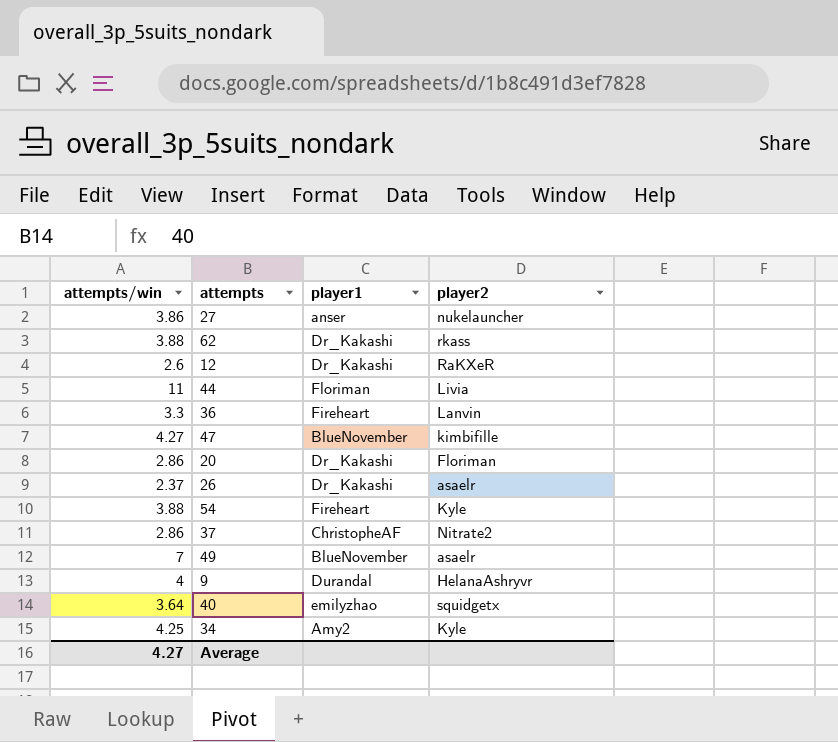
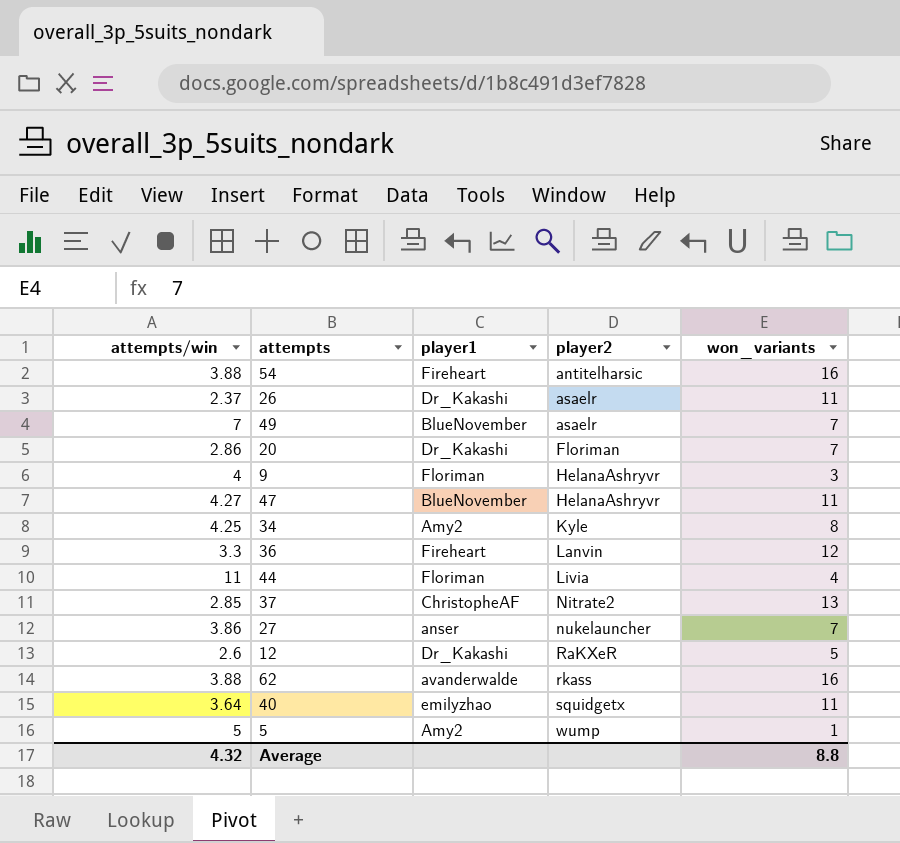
row order: none -> player2 ascending
column won_variants | position: none -> 5
54 | player2: Kyle -> antitelharsic
9 | player1: Durandal -> Floriman
47 | player2: kimbifille -> HelanaAshryvr
37 | attempts/win: 2.86 -> 2.85
62 | player1: Dr_Kakashi -> avanderwalde
row 5: none -> 5 | Amy2 | wump | 1
Average | attempts/win: 4.27 -> 4.32

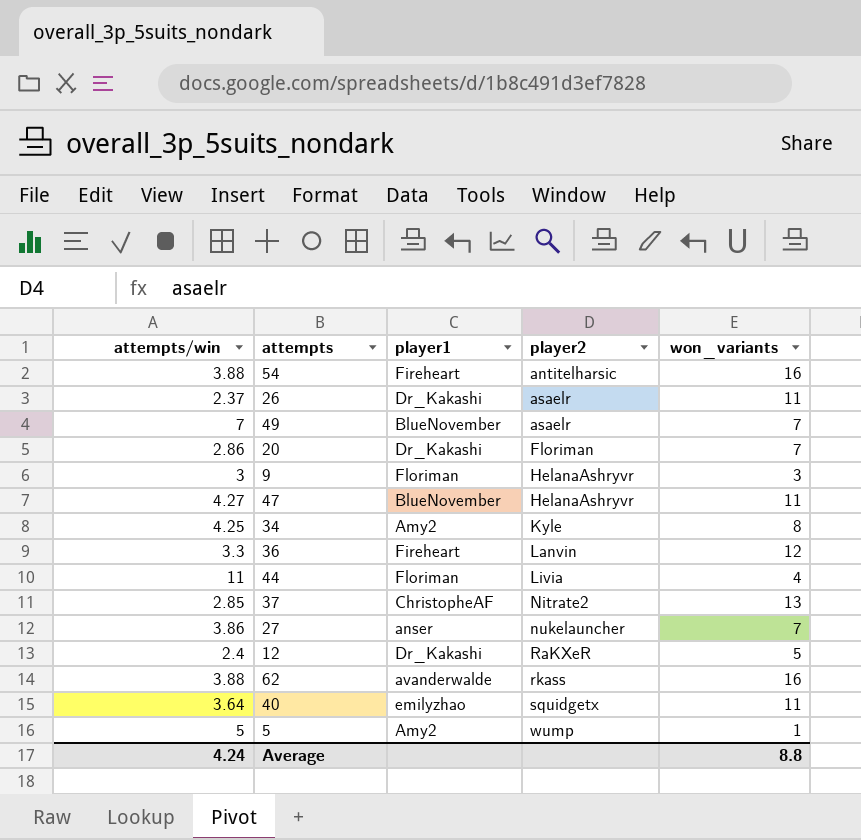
9 | attempts/win: 4 -> 3
12 | attempts/win: 2.6 -> 2.4
Average | attempts/win: 4.32 -> 4.24

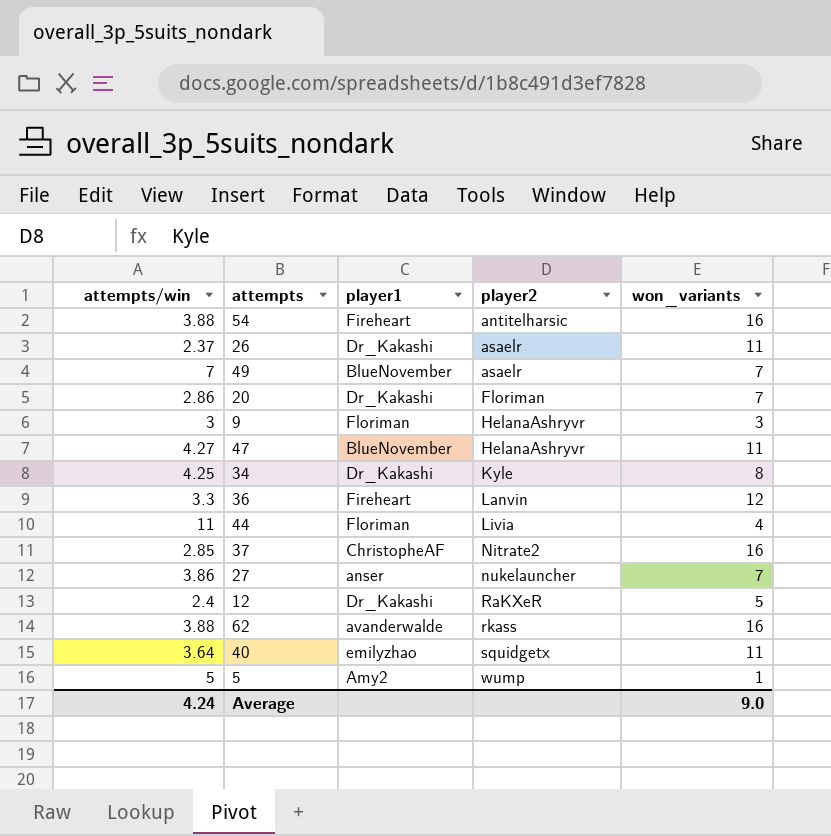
34 | player1: Amy2 -> Dr_Kakashi
37 | won_variants: 13 -> 16
Average | won_variants: 8.8 -> 9.0

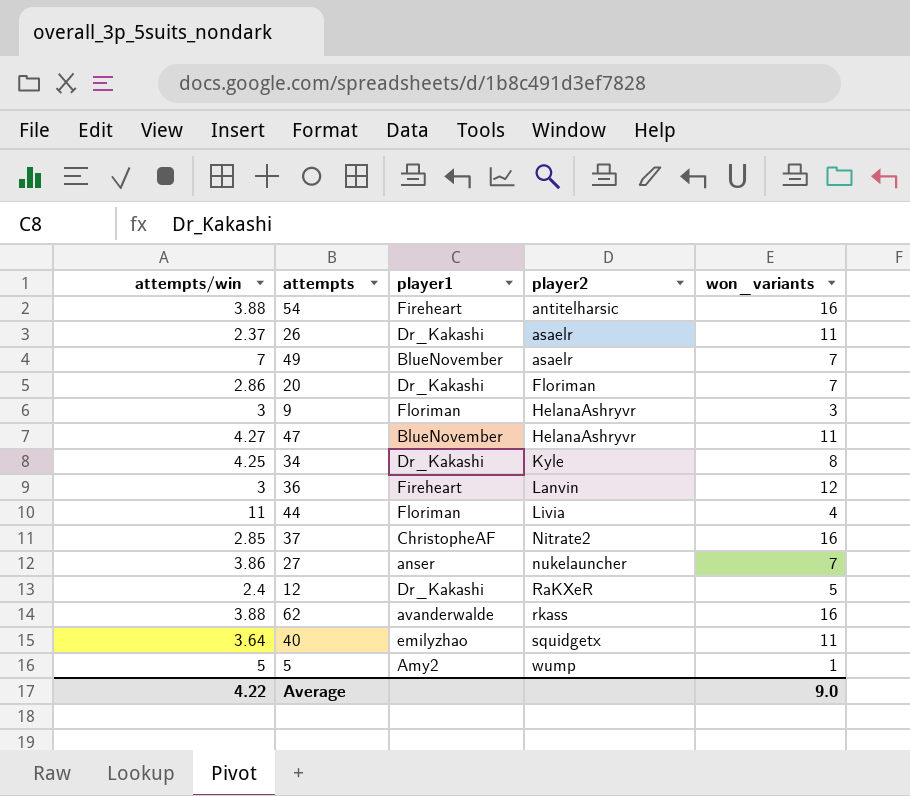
36 | attempts/win: 3.3 -> 3
Average | attempts/win: 4.24 -> 4.22

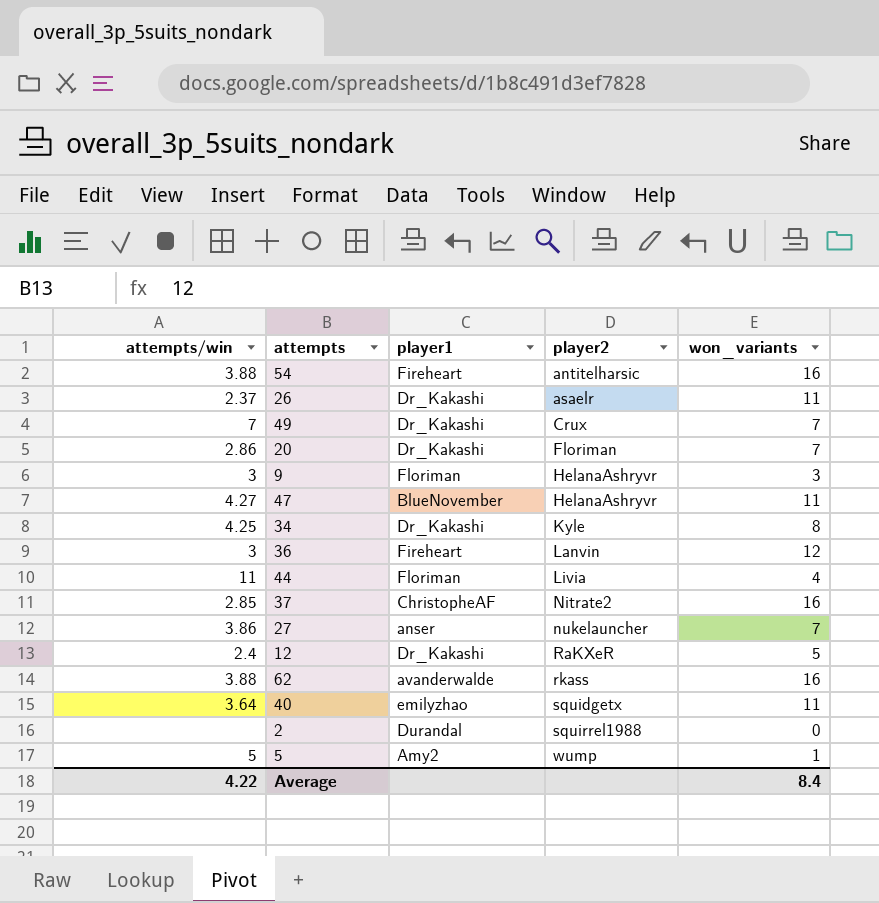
49 | player1: BlueNovember -> Dr_Kakashi
49 | player2: asaelr -> Crux
row 2: none -> none | Durandal | squirrel1988 | 0
Average | won_variants: 9.0 -> 8.4

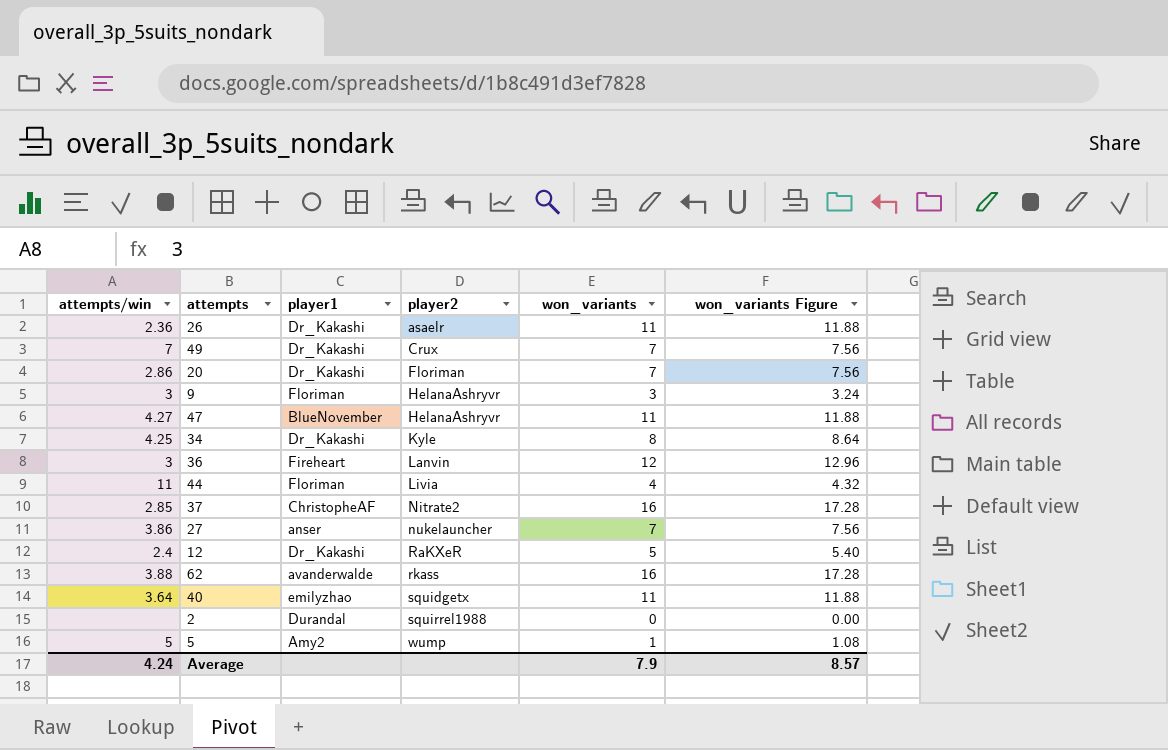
column won_variants Figure | formula: none -> [won_variants] * 1.08
row 54: 3.88 | Fireheart | antitelharsic | 16 -> none
26 | attempts/win: 2.37 -> 2.36
Average | attempts/win: 4.22 -> 4.24
Average | won_variants: 8.4 -> 7.9

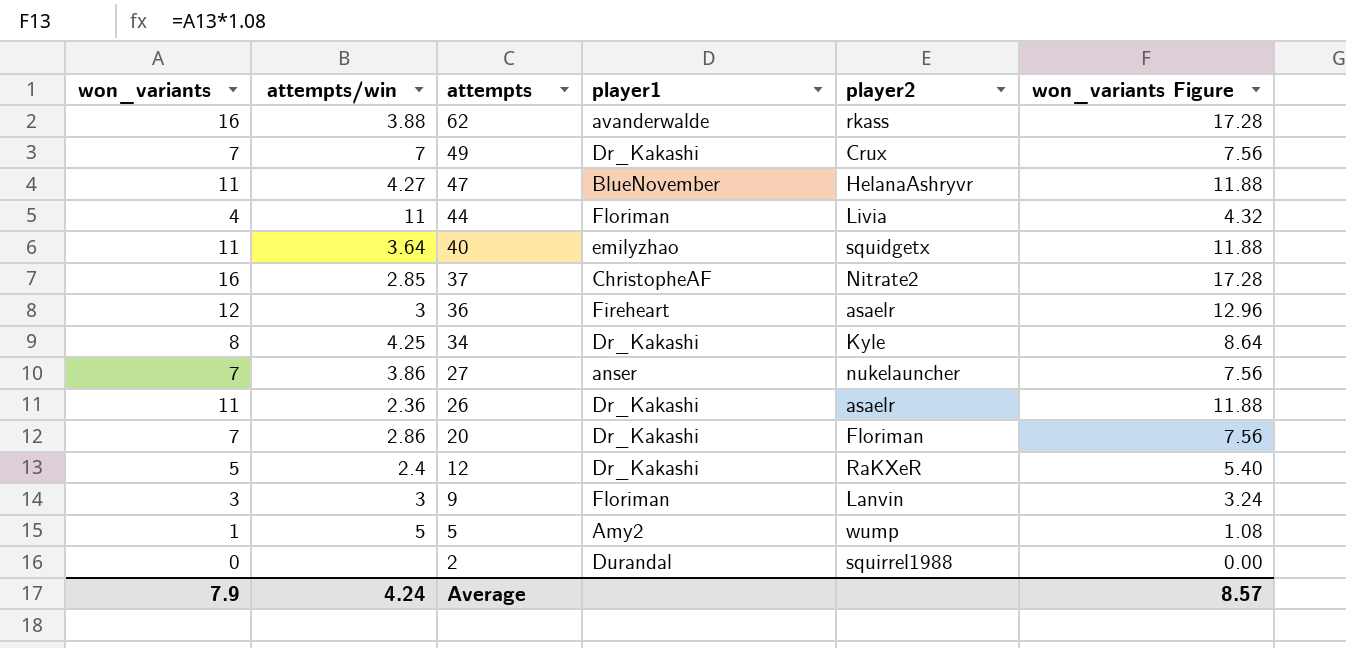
row order: player2 ascending -> attempts descending
column won_variants | position: 5 -> 1
36 | player2: Lanvin -> asaelr
9 | player2: HelanaAshryvr -> Lanvin

